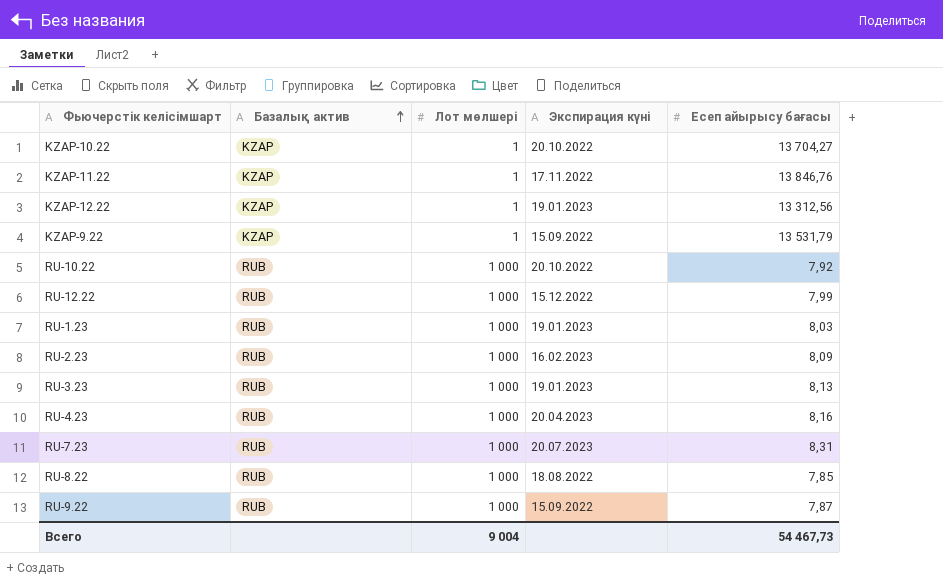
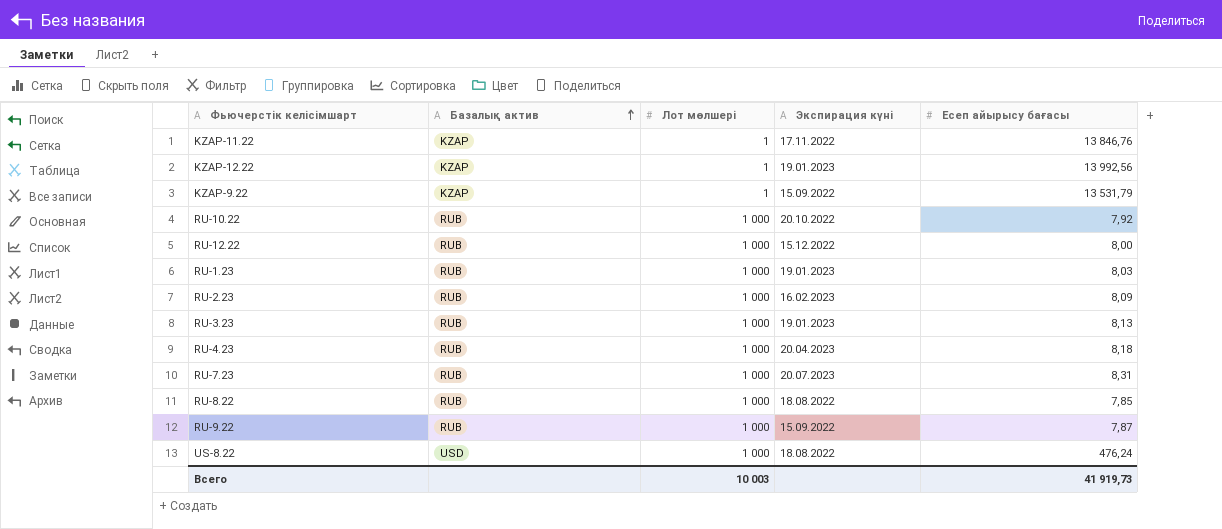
row KZAP-10.22: KZAP | 1 | 20.10.2022 | 13 704,27 -> none
KZAP-12.22 | Есеп айырысу бағасы: 13 312,56 -> 13 992,56
RU-12.22 | Есеп айырысу бағасы: 7,99 -> 8,00
RU-4.23 | Есеп айырысу бағасы: 8,16 -> 8,18
row US-8.22: none -> USD | 1 000 | 18.08.2022 | 476,24
Всего | Лот мөлшері: 9 004 -> 10 003
Всего | Есеп айырысу бағасы: 54 467,73 -> 41 919,73

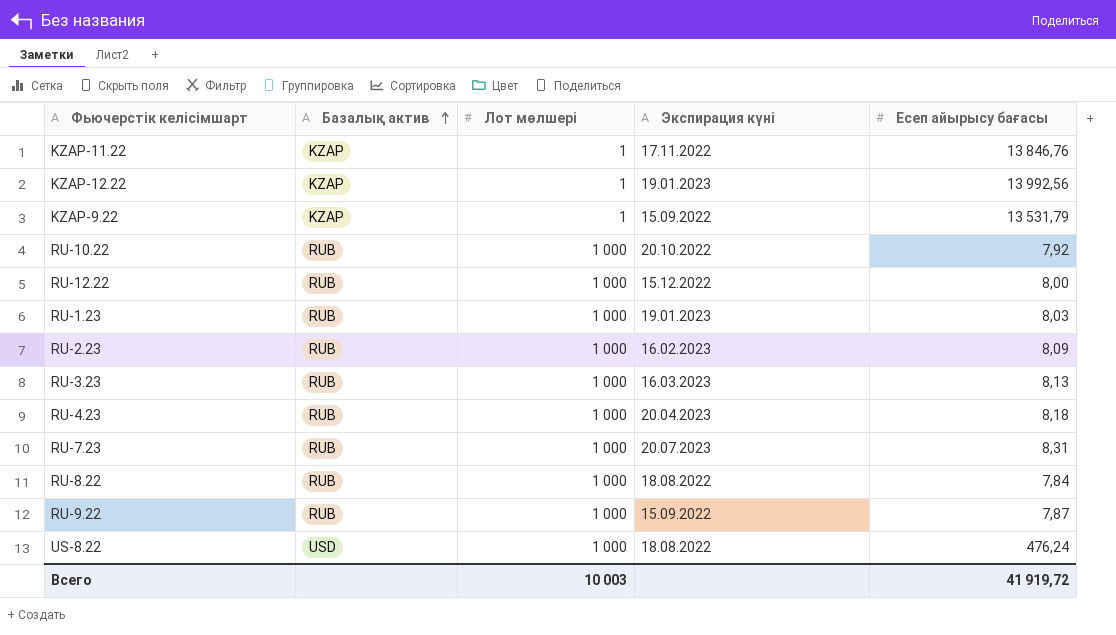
RU-3.23 | Экспирация күні: 19.01.2023 -> 16.03.2023
RU-8.22 | Есеп айырысу бағасы: 7,85 -> 7,84
Всего | Есеп айырысу бағасы: 41 919,73 -> 41 919,72

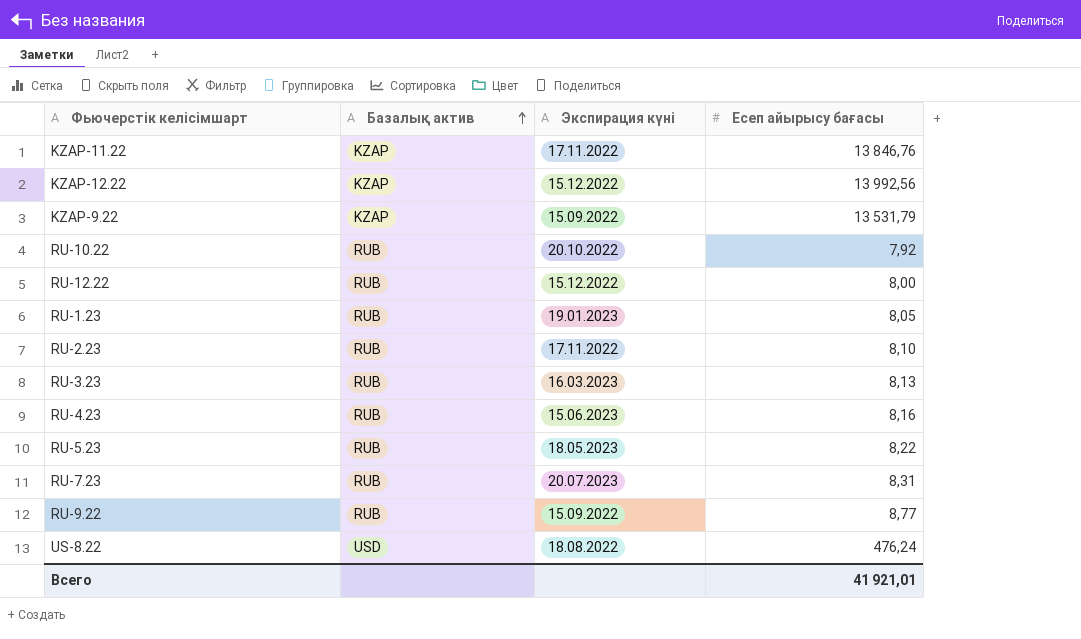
column Лот мөлшері | position: 3 -> none
row RU-8.22: RUB | 1 000 | 18.08.2022 | 7,84 -> none
KZAP-12.22 | Экспирация күні: 19.01.2023 -> 15.12.2022
RU-1.23 | Есеп айырысу бағасы: 8,03 -> 8,05
RU-2.23 | Экспирация күні: 16.02.2023 -> 17.11.2022
RU-2.23 | Есеп айырысу бағасы: 8,09 -> 8,10
RU-4.23 | Экспирация күні: 20.04.2023 -> 15.06.2023
RU-4.23 | Есеп айырысу бағасы: 8,18 -> 8,16
row RU-5.23: none -> RUB | 18.05.2023 | 8,22
RU-9.22 | Есеп айырысу бағасы: 7,87 -> 8,77
Всего | Есеп айырысу бағасы: 41 919,72 -> 41 921,01

